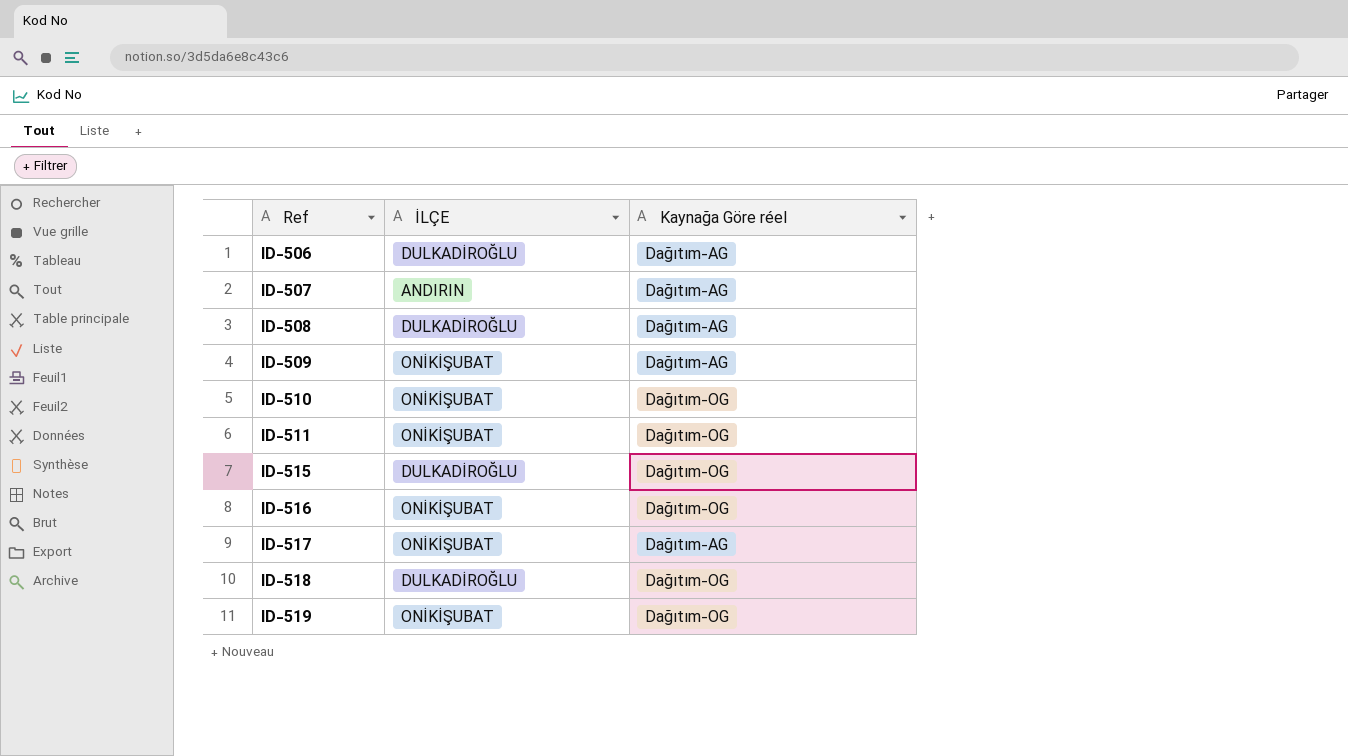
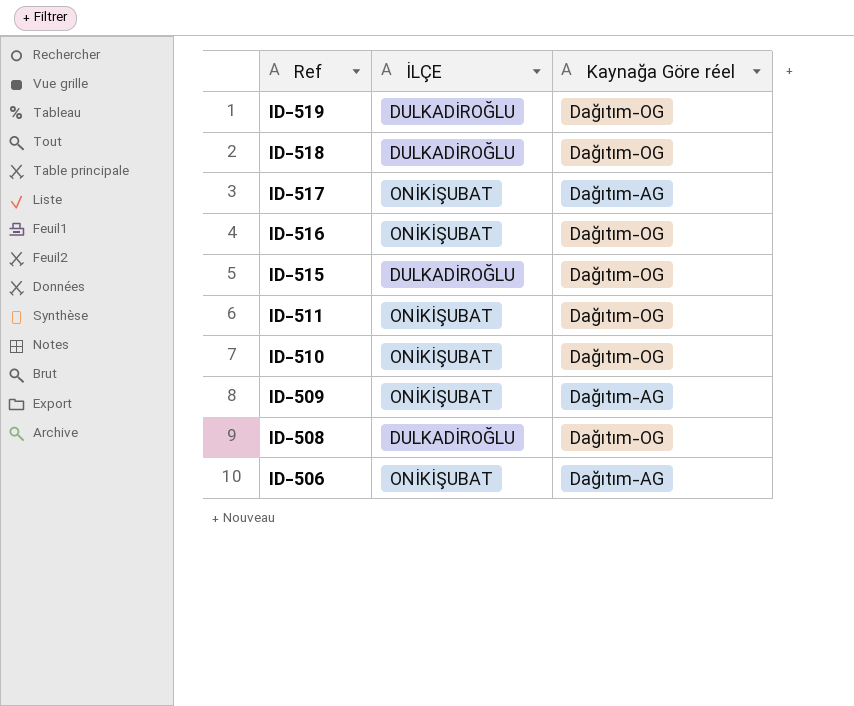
row order: Ref ascending -> Ref descending
row ID-507: ANDIRIN | Dağıtım-AG -> none
ID-519 | İLÇE: ONİKİŞUBAT -> DULKADİROĞLU
ID-508 | Kaynağa Göre réel: Dağıtım-AG -> Dağıtım-OG
ID-506 | İLÇE: DULKADİROĞLU -> ONİKİŞUBAT

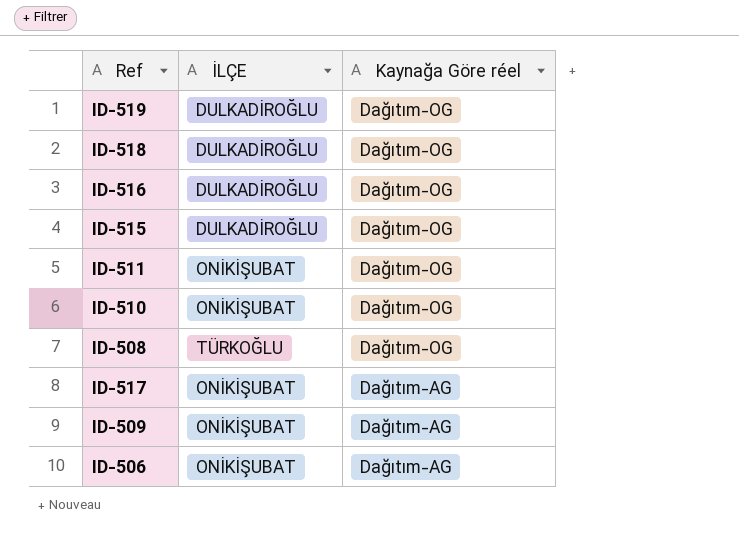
row order: Ref descending -> Kaynağa Göre réel descending
ID-516 | İLÇE: ONİKİŞUBAT -> DULKADİROĞLU
ID-508 | İLÇE: DULKADİROĞLU -> TÜRKOĞLU

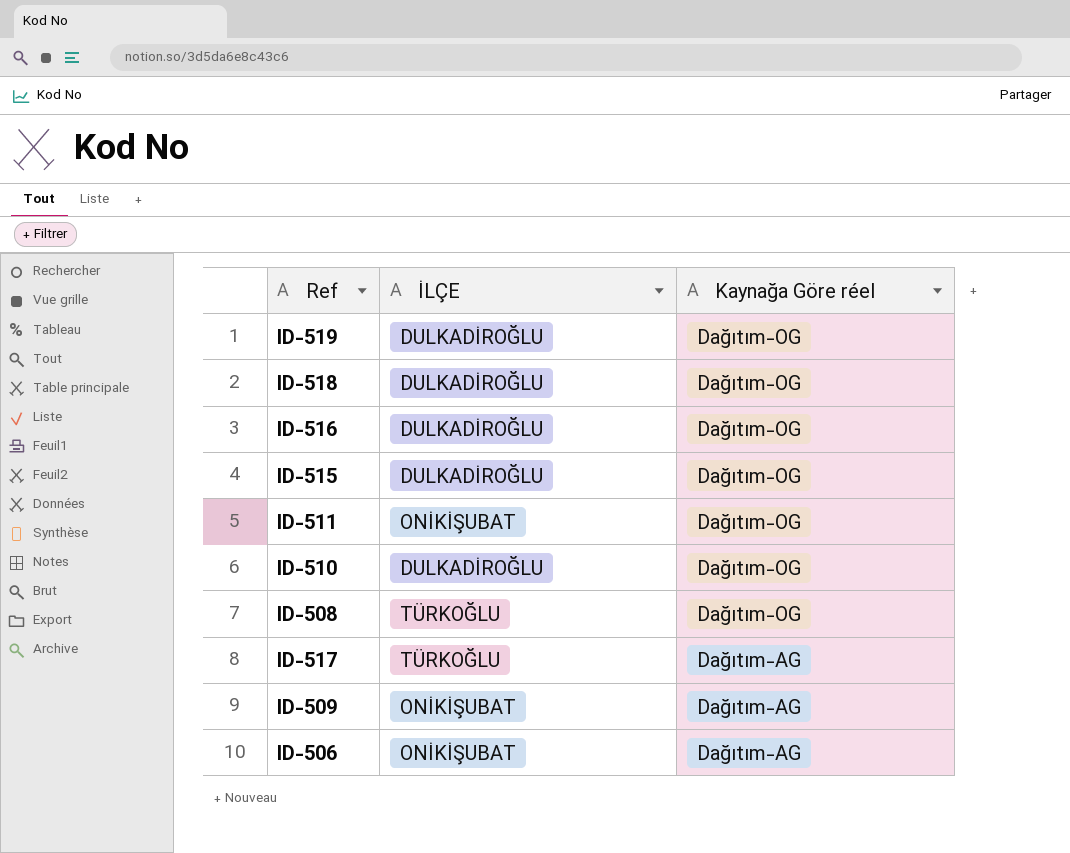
ID-510 | İLÇE: ONİKİŞUBAT -> DULKADİROĞLU
ID-517 | İLÇE: ONİKİŞUBAT -> TÜRKOĞLU

